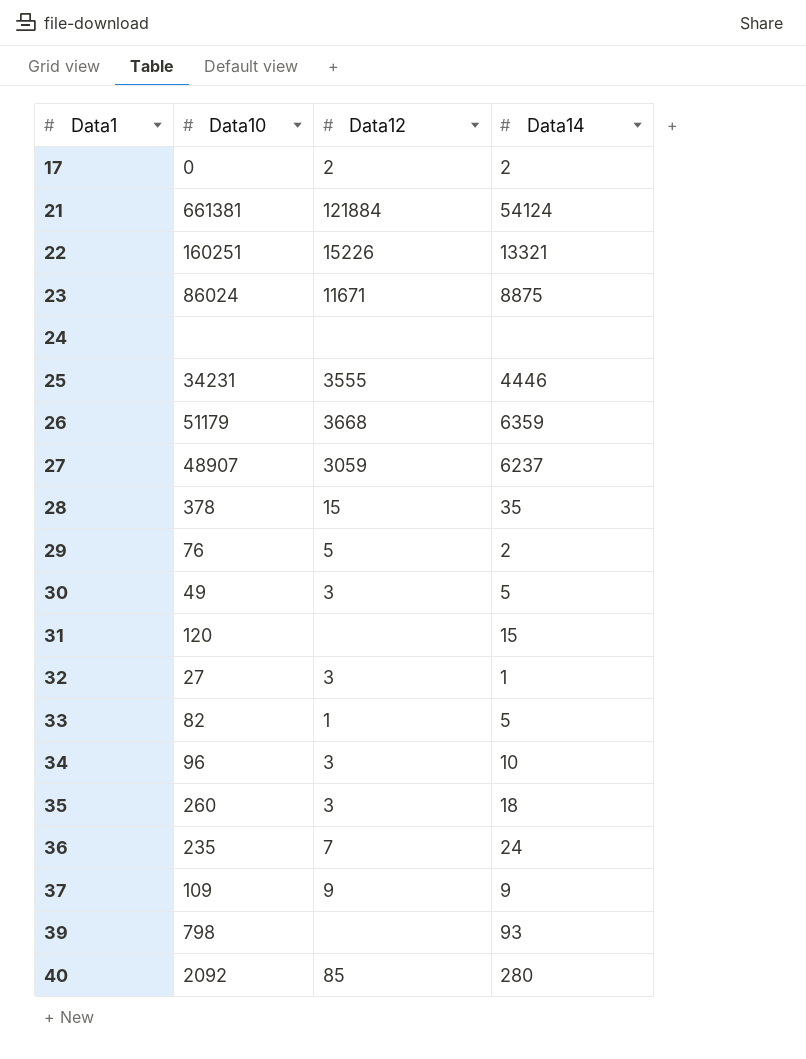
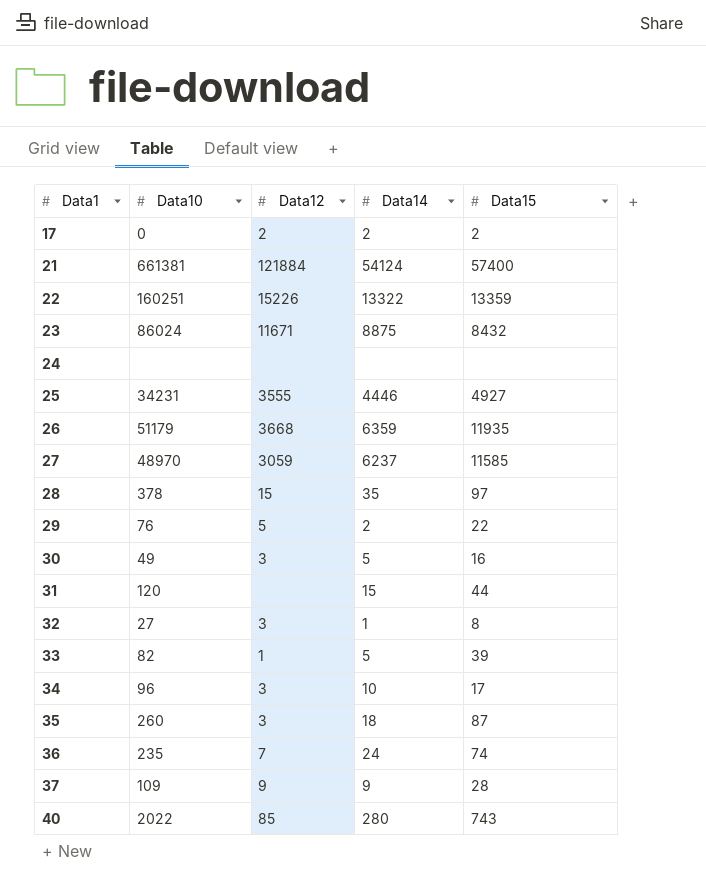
column Data15 | position: none -> 5
row 39: 798 | none | 93 -> none
22 | Data14: 13321 -> 13322
27 | Data10: 48907 -> 48970
40 | Data10: 2092 -> 2022

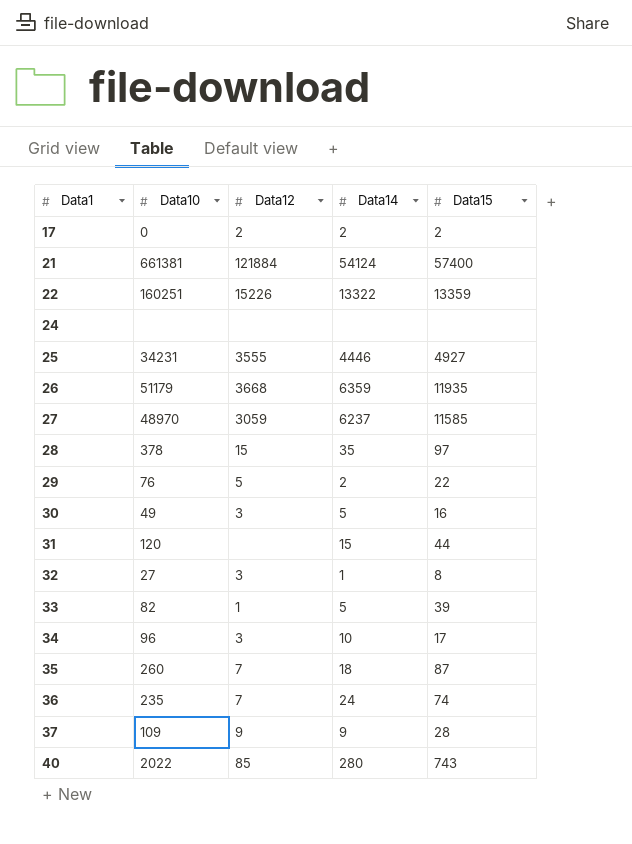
row 23: 86024 | 11671 | 8875 | 8432 -> none
35 | Data12: 3 -> 7

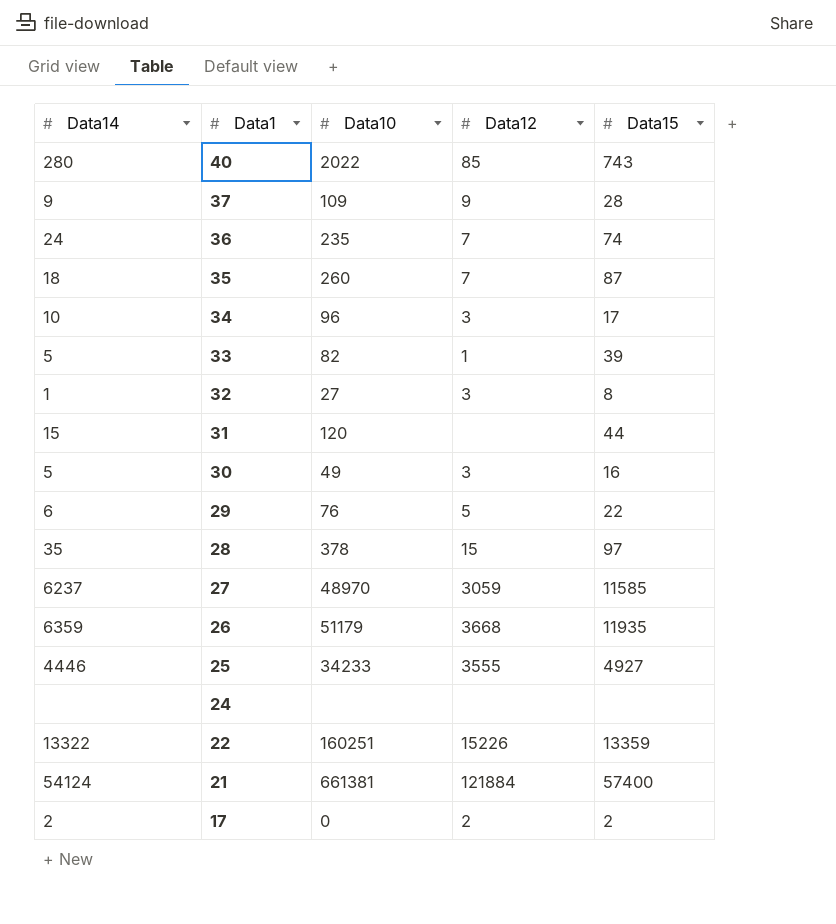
row order: Data1 ascending -> Data1 descending
column Data14 | position: 4 -> 1
29 | Data14: 2 -> 6
25 | Data10: 34231 -> 34233

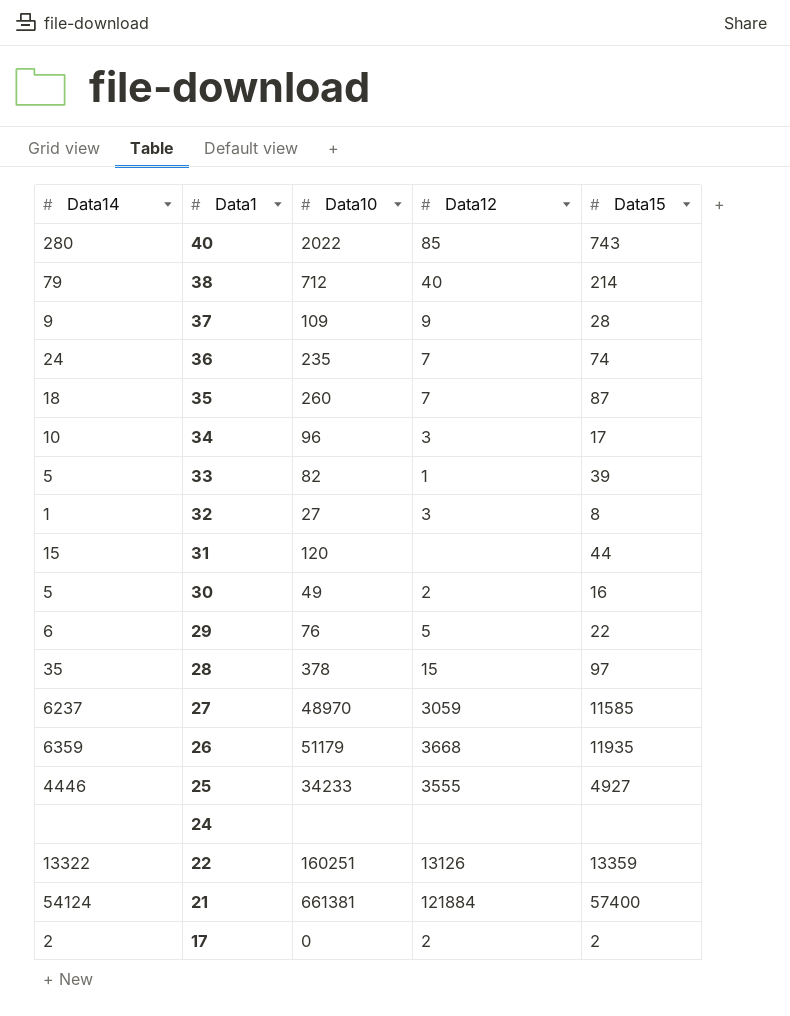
row 38: none -> 79 | 712 | 40 | 214
30 | Data12: 3 -> 2
22 | Data12: 15226 -> 13126

